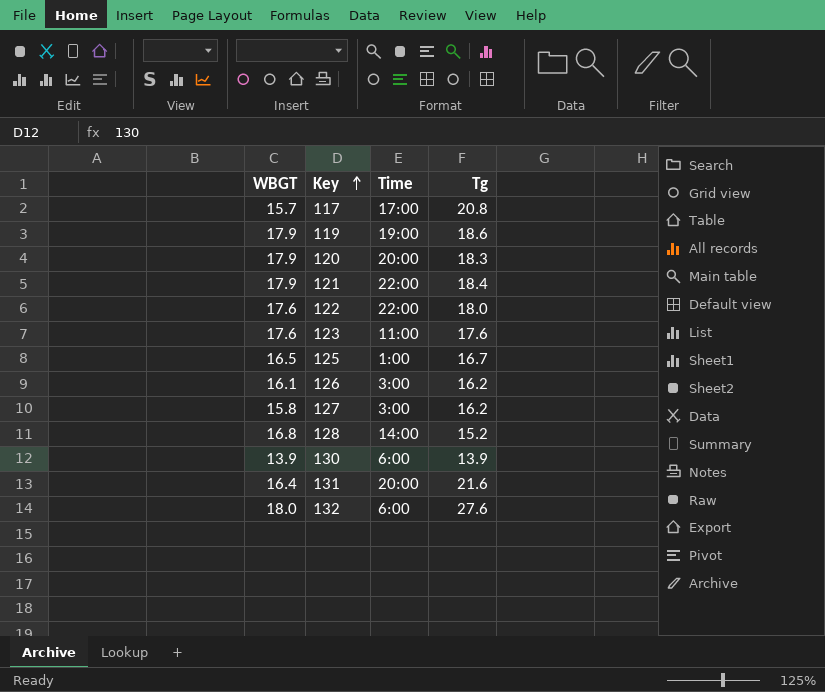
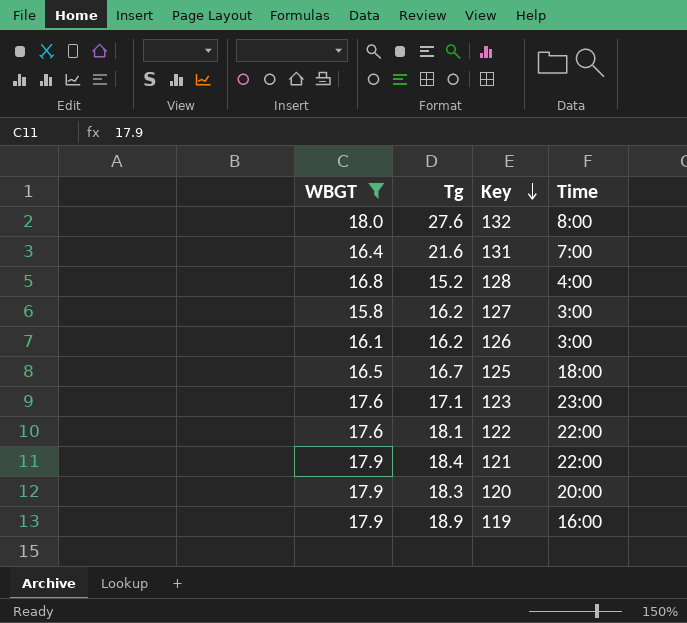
filter: none -> WBGT >= 15.8
row order: Key ascending -> Key descending
column Tg | position: 4 -> 2
132 | Time: 6:00 -> 8:00
131 | Time: 20:00 -> 7:00
128 | Time: 14:00 -> 4:00
125 | Time: 1:00 -> 18:00
123 | Tg: 17.6 -> 17.1
123 | Time: 11:00 -> 23:00
122 | Tg: 18.0 -> 18.1
119 | Tg: 18.6 -> 18.9
119 | Time: 19:00 -> 16:00

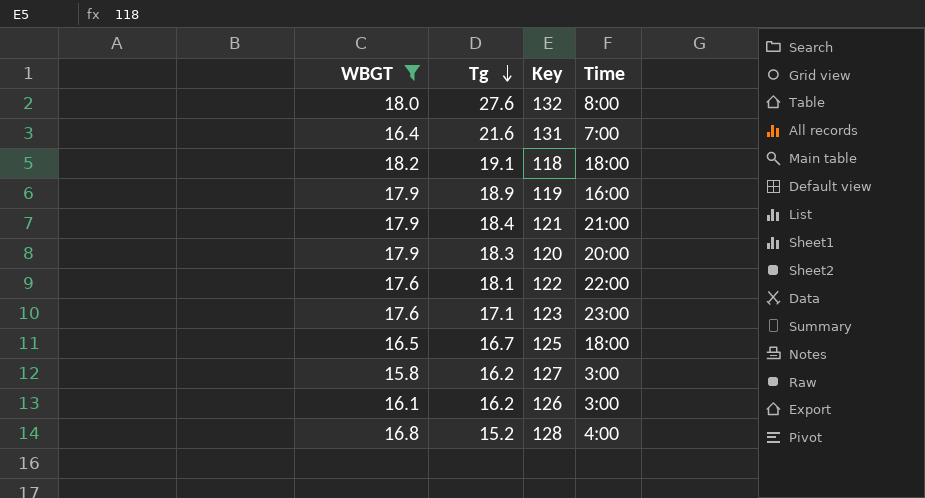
row order: Key descending -> Tg descending
row 118: none -> 18.2 | 19.1 | 18:00
121 | Time: 22:00 -> 21:00

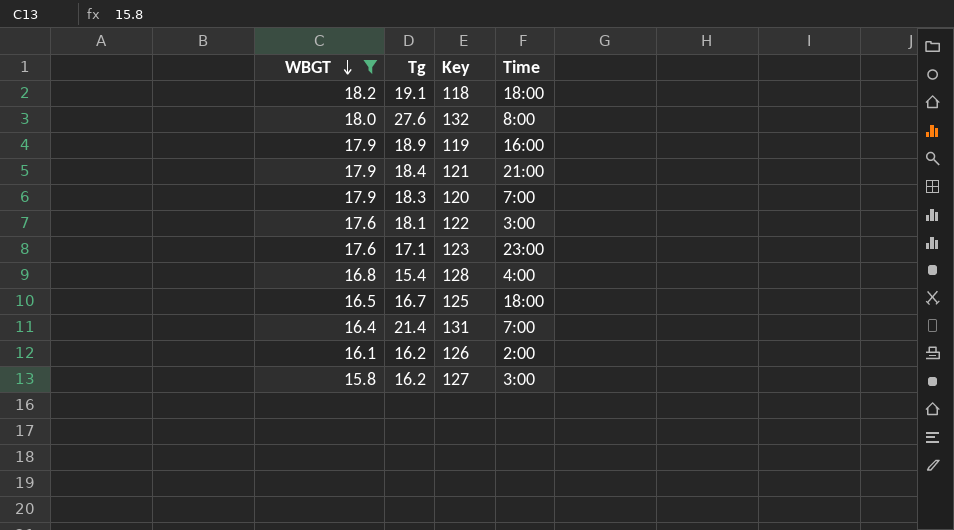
row order: Tg descending -> WBGT descending
120 | Time: 20:00 -> 7:00
122 | Time: 22:00 -> 3:00
128 | Tg: 15.2 -> 15.4
131 | Tg: 21.6 -> 21.4
126 | Time: 3:00 -> 2:00

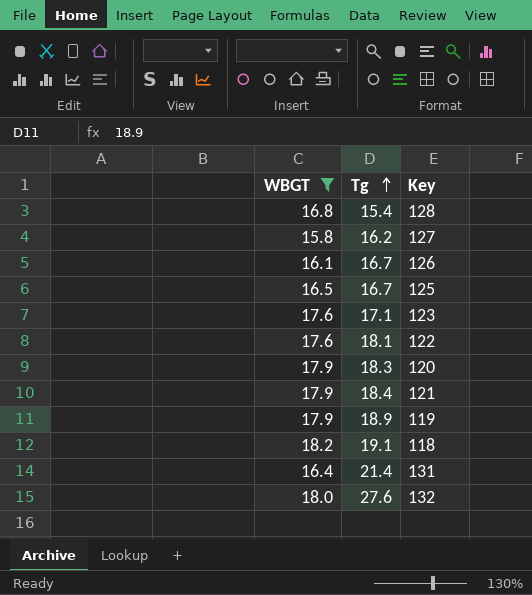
row order: WBGT descending -> Tg ascending
column Time | position: 4 -> none
126 | Tg: 16.2 -> 16.7

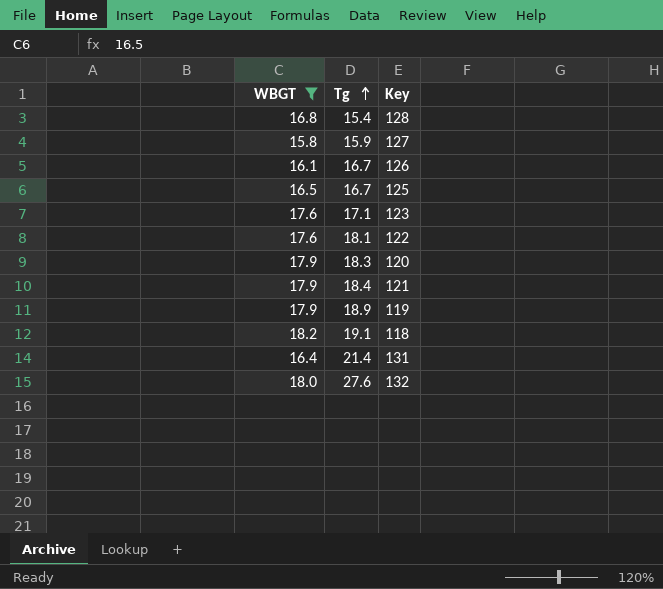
127 | Tg: 16.2 -> 15.9

